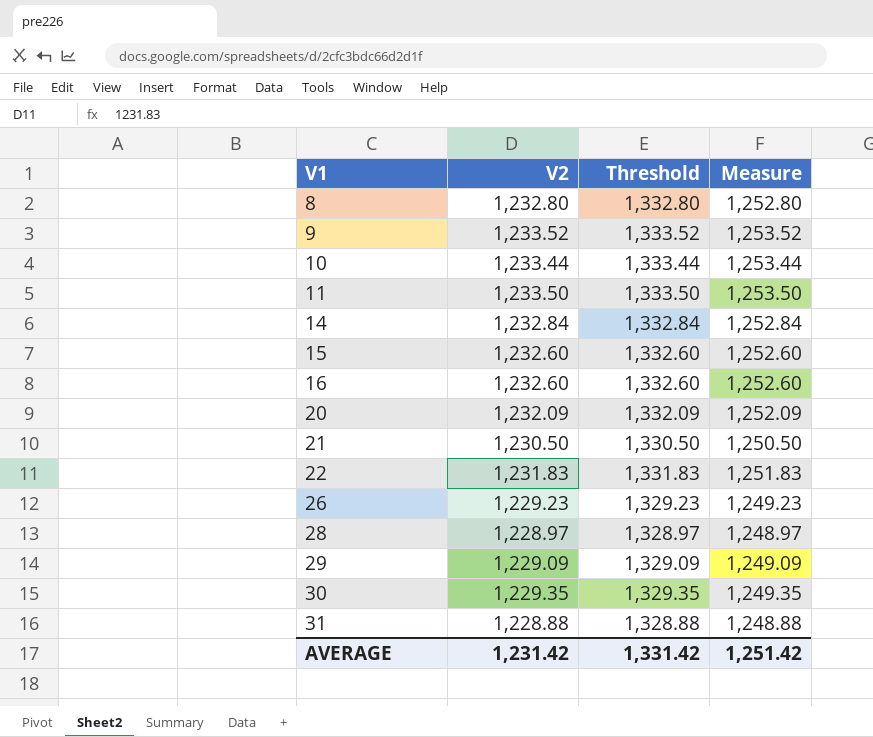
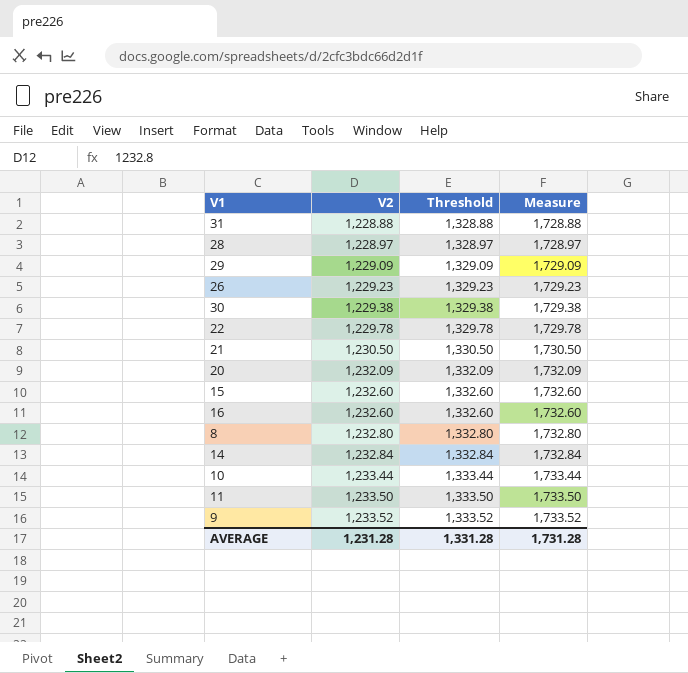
row order: V1 ascending -> V2 ascending
column Measure | formula: [V2] + 20 -> [V2] + 500
30 | V2: 1,229.35 -> 1,229.38
30 | Threshold: 1,329.35 -> 1,329.38
22 | V2: 1,231.83 -> 1,229.78
22 | Threshold: 1,331.83 -> 1,329.78
AVERAGE | V2: 1,231.42 -> 1,231.28
AVERAGE | Threshold: 1,331.42 -> 1,331.28
AVERAGE | Measure: 1,251.42 -> 1,731.28

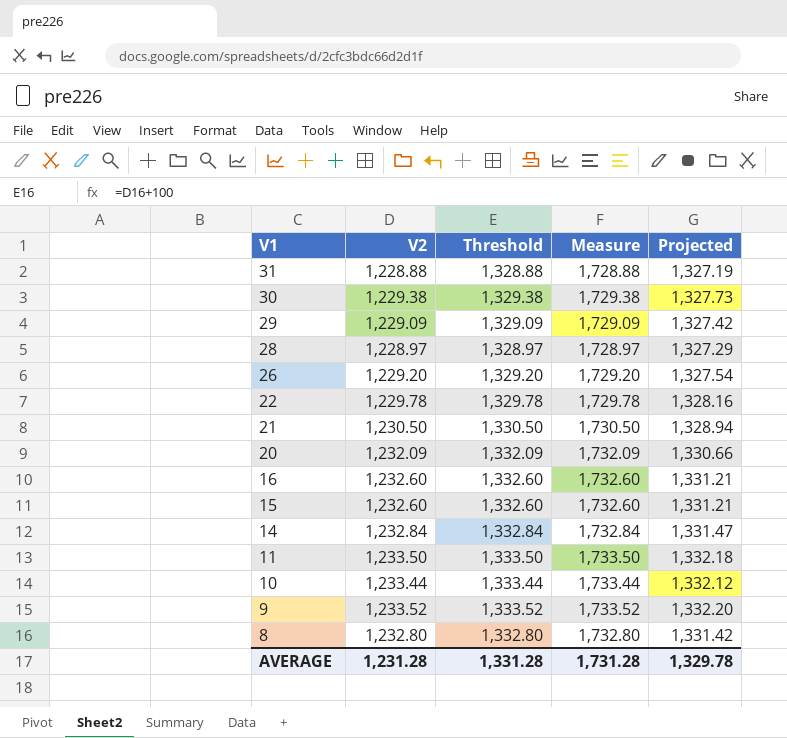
row order: V2 ascending -> V1 descending
column Projected | formula: none -> [V2] * 1.08
26 | V2: 1,229.23 -> 1,229.20
26 | Threshold: 1,329.23 -> 1,329.20
26 | Measure: 1,729.23 -> 1,729.20

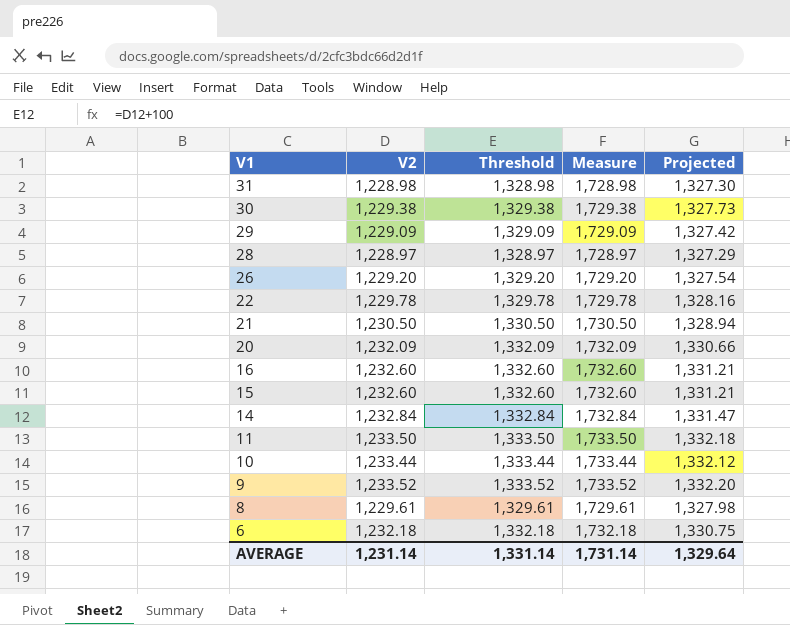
31 | V2: 1,228.88 -> 1,228.98
31 | Threshold: 1,328.88 -> 1,328.98
31 | Measure: 1,728.88 -> 1,728.98
31 | Projected: 1,327.19 -> 1,327.30
8 | V2: 1,232.80 -> 1,229.61
8 | Threshold: 1,332.80 -> 1,329.61
8 | Measure: 1,732.80 -> 1,729.61
8 | Projected: 1,331.42 -> 1,327.98
row 6: none -> 1,232.18 | 1,332.18 | 1,732.18 | 1,330.75
AVERAGE | V2: 1,231.28 -> 1,231.14
AVERAGE | Threshold: 1,331.28 -> 1,331.14
AVERAGE | Measure: 1,731.28 -> 1,731.14
AVERAGE | Projected: 1,329.78 -> 1,329.64

